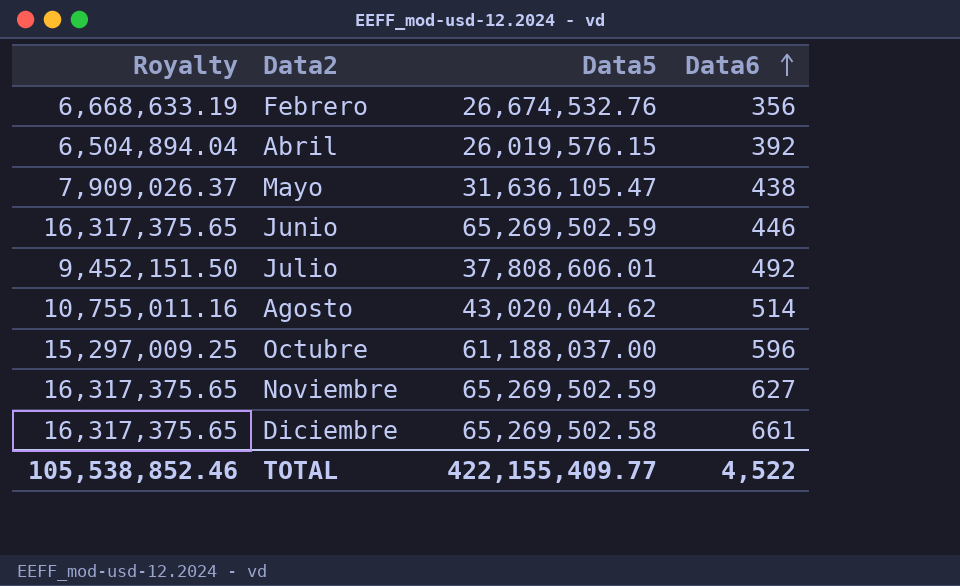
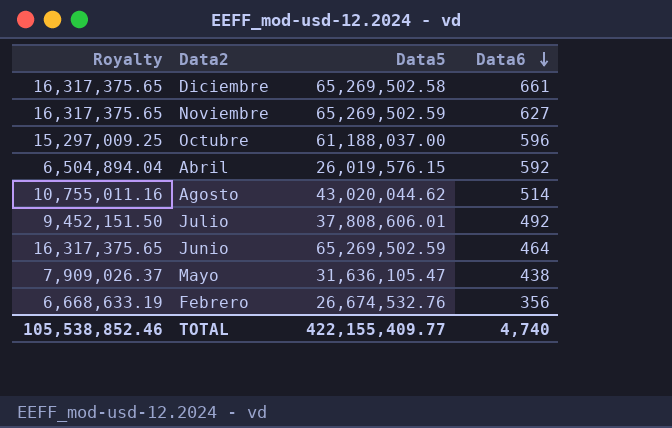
row order: Data6 ascending -> Data6 descending
Abril | Data6: 392 -> 592
Junio | Data6: 446 -> 464
TOTAL | Data6: 4,522 -> 4,740

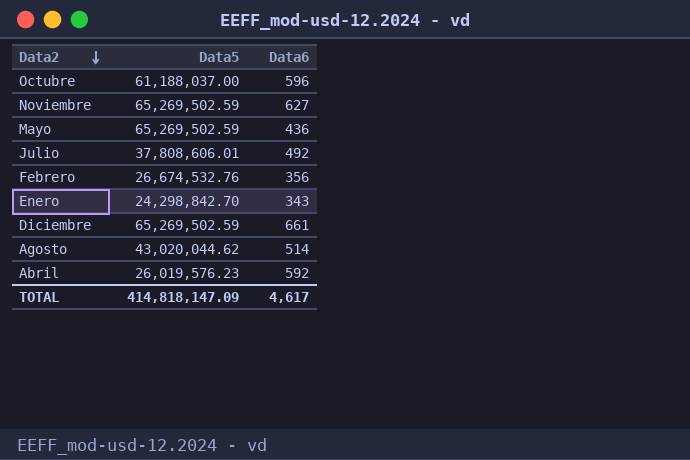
row order: Data6 descending -> Data2 descending
column Royalty | formula: [Data5] * 0.25 -> none
row Junio: 16,317,375.65 | 65,269,502.59 | 464 -> none
Mayo | Data5: 31,636,105.47 -> 65,269,502.59
Mayo | Data6: 438 -> 436
row Enero: none -> 24,298,842.70 | 343
Diciembre | Data5: 65,269,502.58 -> 65,269,502.59
Abril | Data5: 26,019,576.15 -> 26,019,576.23
TOTAL | Data5: 422,155,409.77 -> 414,818,147.09
TOTAL | Data6: 4,740 -> 4,617

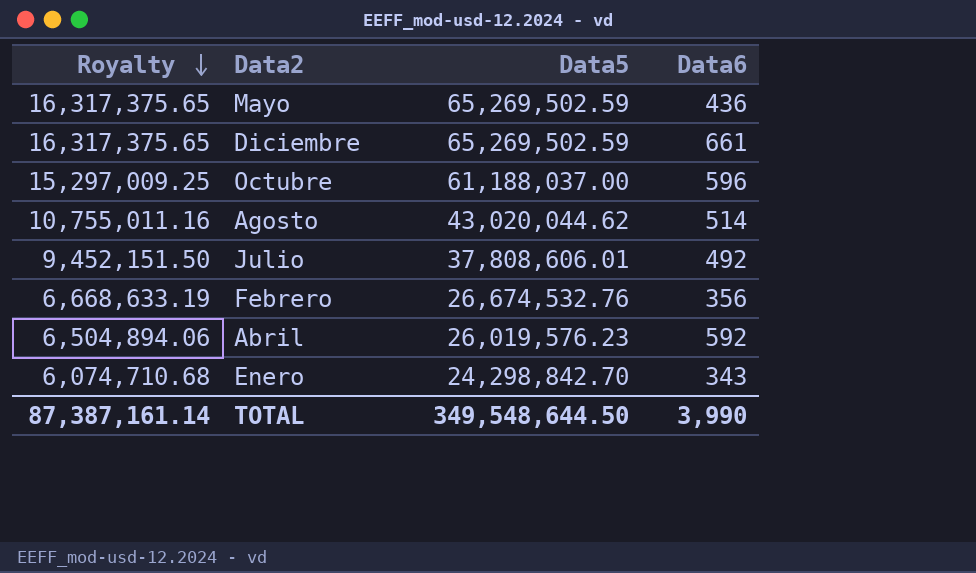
row order: Data2 descending -> Royalty descending
column Royalty | formula: none -> [Data5] * 0.25
row Noviembre: 65,269,502.59 | 627 -> none
TOTAL | Data5: 414,818,147.09 -> 349,548,644.50
TOTAL | Data6: 4,617 -> 3,990

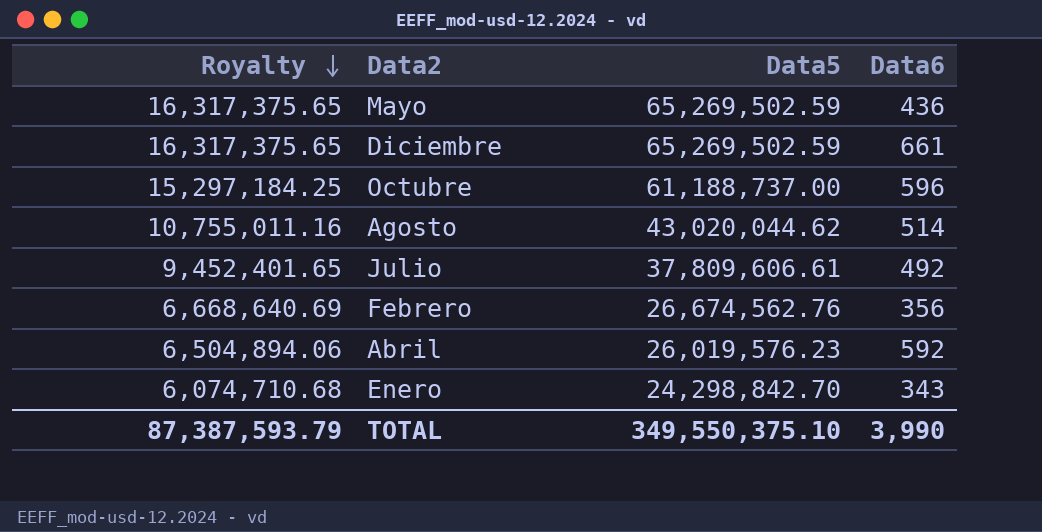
Octubre | Royalty: 15,297,009.25 -> 15,297,184.25
Octubre | Data5: 61,188,037.00 -> 61,188,737.00
Julio | Royalty: 9,452,151.50 -> 9,452,401.65
Julio | Data5: 37,808,606.01 -> 37,809,606.61
Febrero | Royalty: 6,668,633.19 -> 6,668,640.69
Febrero | Data5: 26,674,532.76 -> 26,674,562.76
TOTAL | Royalty: 87,387,161.14 -> 87,387,593.79
TOTAL | Data5: 349,548,644.50 -> 349,550,375.10

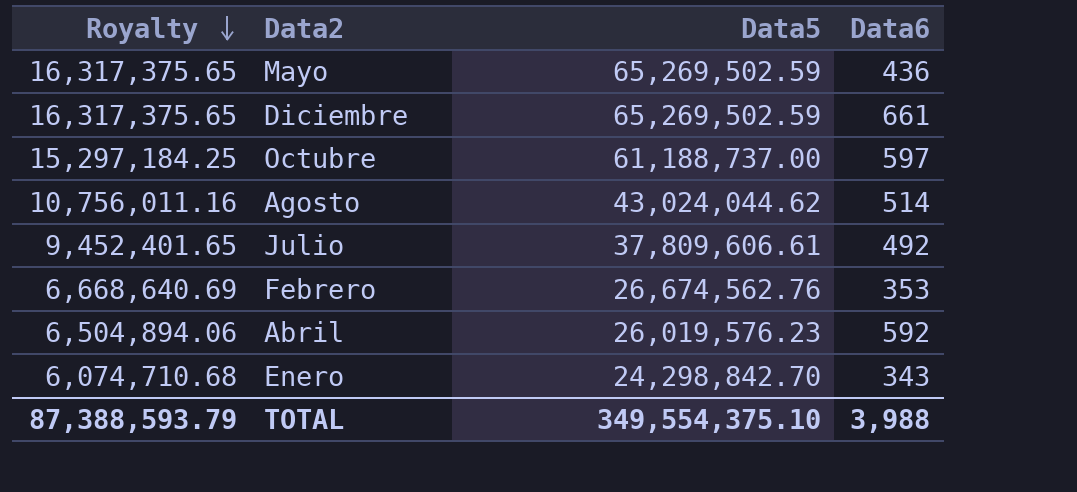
Octubre | Data6: 596 -> 597
Agosto | Royalty: 10,755,011.16 -> 10,756,011.16
Agosto | Data5: 43,020,044.62 -> 43,024,044.62
Febrero | Data6: 356 -> 353
TOTAL | Royalty: 87,387,593.79 -> 87,388,593.79
TOTAL | Data5: 349,550,375.10 -> 349,554,375.10
TOTAL | Data6: 3,990 -> 3,988

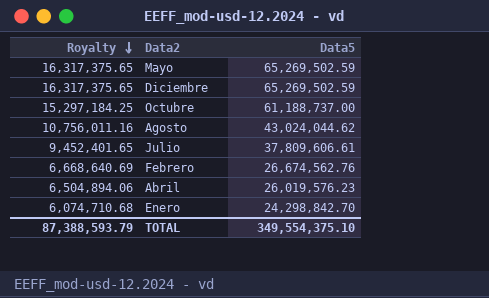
column Data6 | position: 4 -> none

